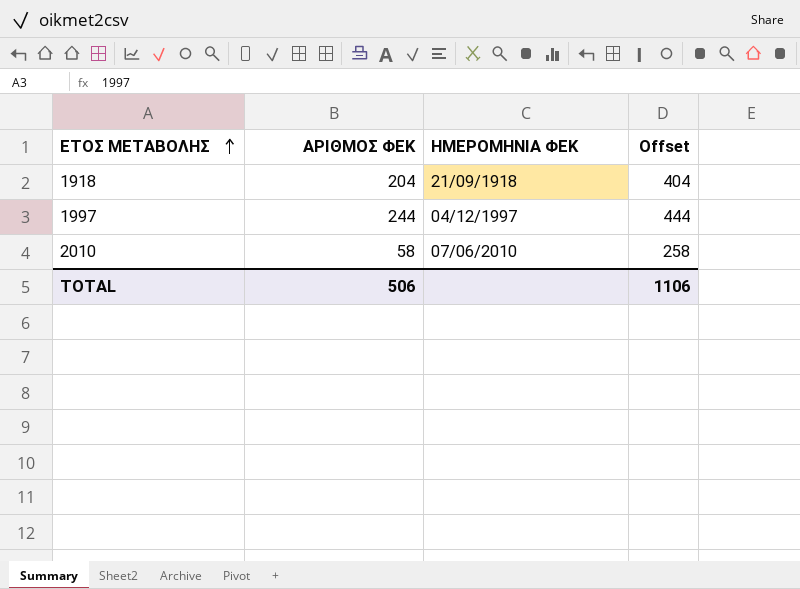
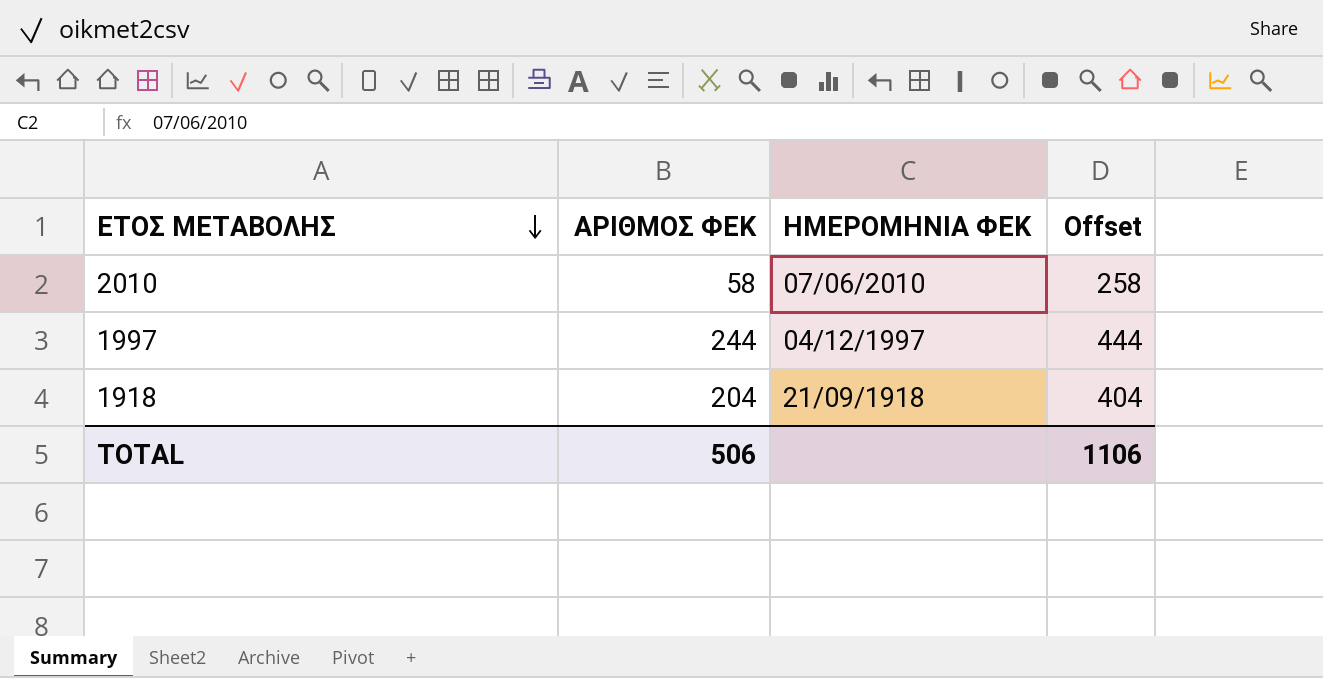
row order: ΕΤΟΣ ΜΕΤΑΒΟΛΗΣ ascending -> ΕΤΟΣ ΜΕΤΑΒΟΛΗΣ descending

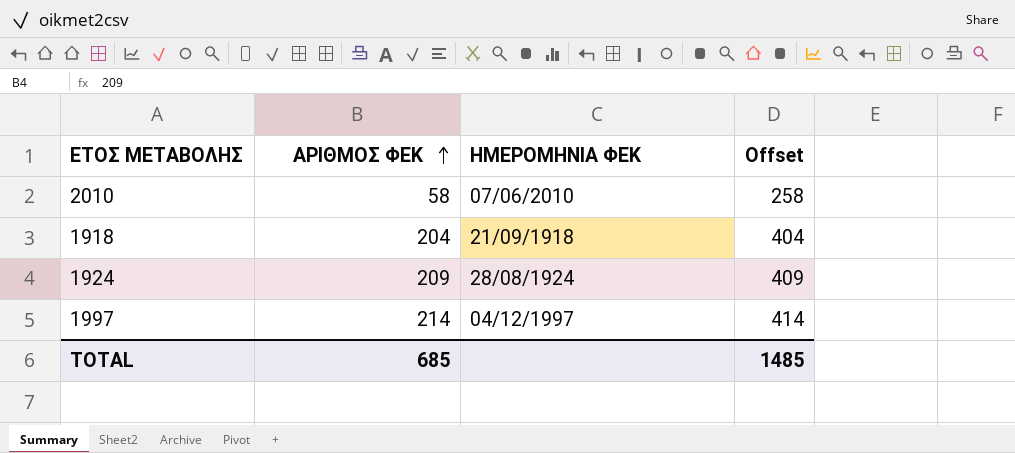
row order: ΕΤΟΣ ΜΕΤΑΒΟΛΗΣ descending -> ΑΡΙΘΜΟΣ ΦΕΚ ascending
row 1924: none -> 209 | 28/08/1924 | 409
1997 | ΑΡΙΘΜΟΣ ΦΕΚ: 244 -> 214
1997 | Offset: 444 -> 414
TOTAL | ΑΡΙΘΜΟΣ ΦΕΚ: 506 -> 685
TOTAL | Offset: 1106 -> 1485

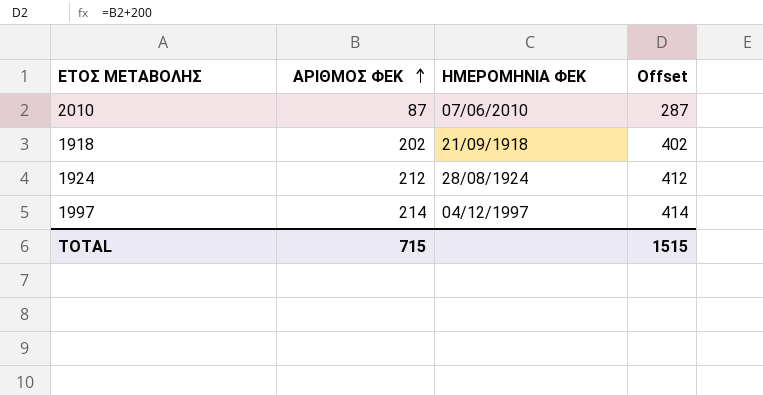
2010 | ΑΡΙΘΜΟΣ ΦΕΚ: 58 -> 87
2010 | Offset: 258 -> 287
1918 | ΑΡΙΘΜΟΣ ΦΕΚ: 204 -> 202
1918 | Offset: 404 -> 402
1924 | ΑΡΙΘΜΟΣ ΦΕΚ: 209 -> 212
1924 | Offset: 409 -> 412
TOTAL | ΑΡΙΘΜΟΣ ΦΕΚ: 685 -> 715
TOTAL | Offset: 1485 -> 1515

